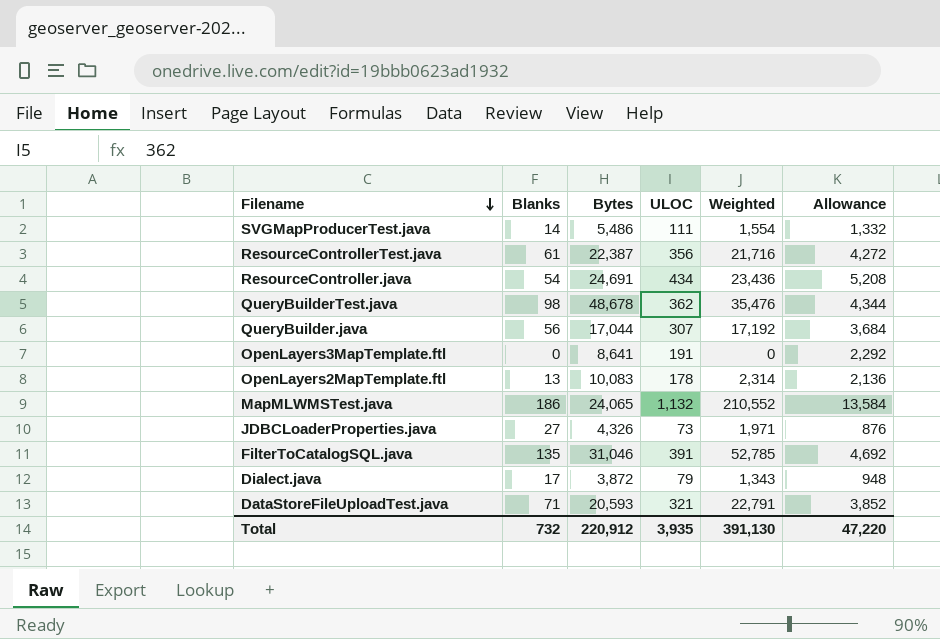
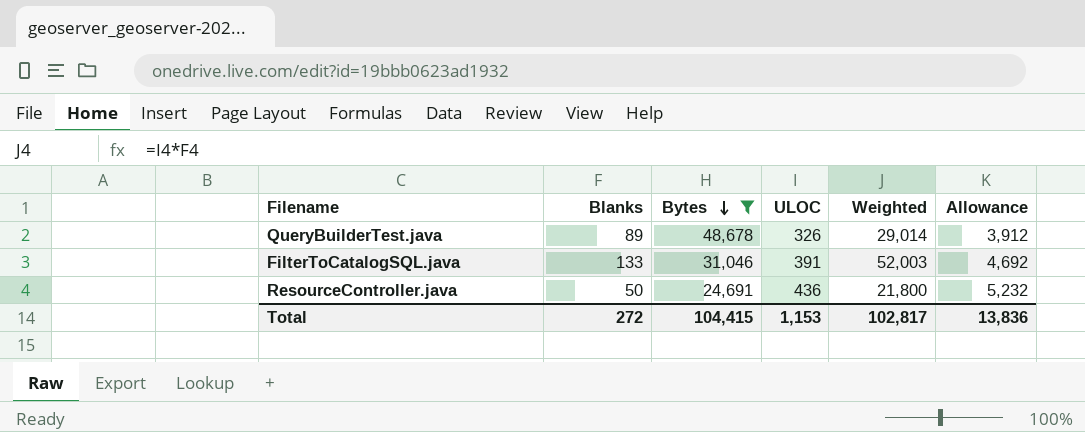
filter: none -> Bytes >= 24,691
row order: Filename descending -> Bytes descending
QueryBuilderTest.java | Blanks: 98 -> 89
QueryBuilderTest.java | ULOC: 362 -> 326
QueryBuilderTest.java | Weighted: 35,476 -> 29,014
QueryBuilderTest.java | Allowance: 4,344 -> 3,912
FilterToCatalogSQL.java | Blanks: 135 -> 133
FilterToCatalogSQL.java | Weighted: 52,785 -> 52,003
ResourceController.java | Blanks: 54 -> 50
ResourceController.java | ULOC: 434 -> 436
ResourceController.java | Weighted: 23,436 -> 21,800
ResourceController.java | Allowance: 5,208 -> 5,232
Total | Blanks: 732 -> 272
Total | Bytes: 220,912 -> 104,415
Total | ULOC: 3,935 -> 1,153
Total | Weighted: 391,130 -> 102,817
Total | Allowance: 47,220 -> 13,836

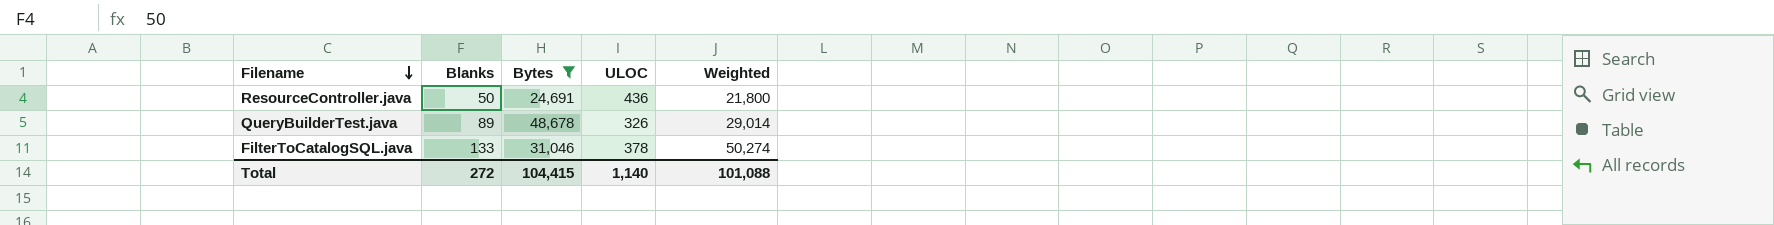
row order: Bytes descending -> Filename descending
column Allowance | formula: [ULOC] * 12 -> none
FilterToCatalogSQL.java | ULOC: 391 -> 378
FilterToCatalogSQL.java | Weighted: 52,003 -> 50,274
Total | ULOC: 1,153 -> 1,140
Total | Weighted: 102,817 -> 101,088

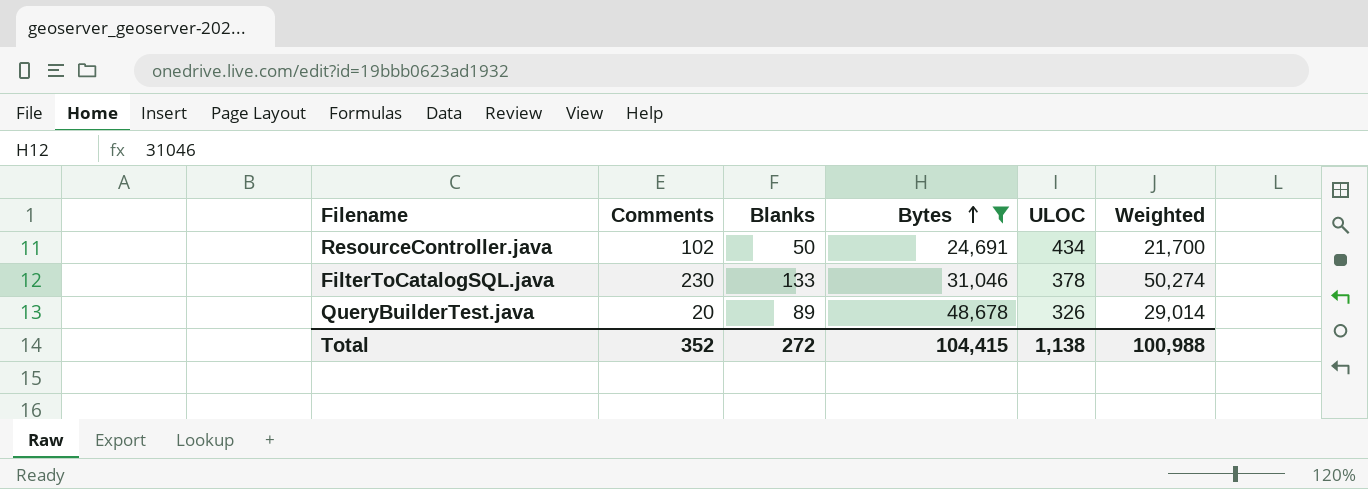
row order: Filename descending -> Bytes ascending
column Comments | position: none -> 2
ResourceController.java | ULOC: 436 -> 434
ResourceController.java | Weighted: 21,800 -> 21,700
Total | ULOC: 1,140 -> 1,138
Total | Weighted: 101,088 -> 100,988

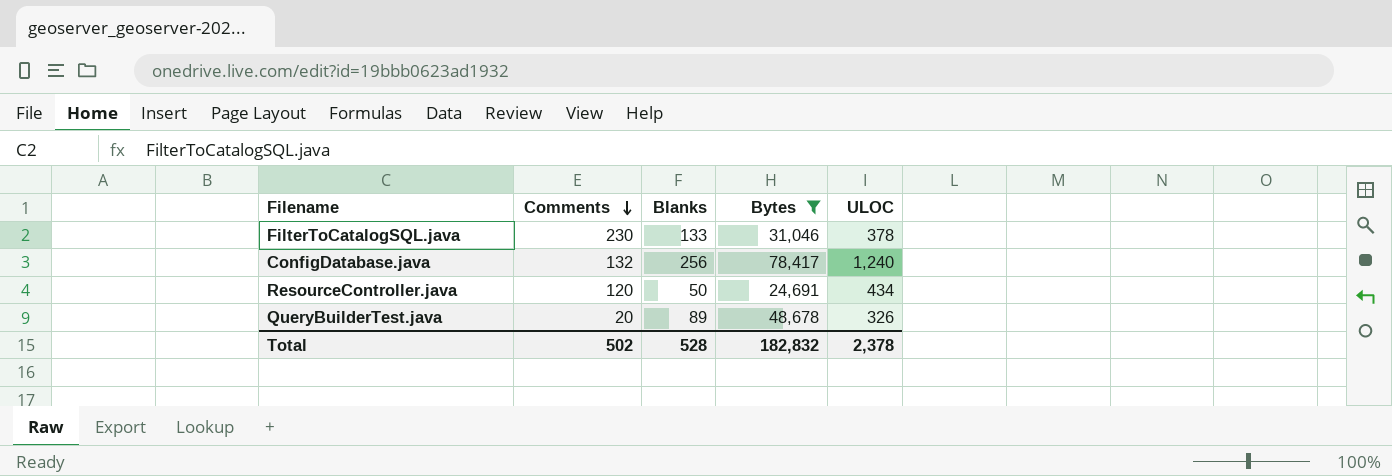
row order: Bytes ascending -> Comments descending
column Weighted | formula: [Blanks] * [ULOC] -> none
row ConfigDatabase.java: none -> 132 | 256 | 78,417 | 1,240
ResourceController.java | Comments: 102 -> 120
Total | Comments: 352 -> 502
Total | Blanks: 272 -> 528
Total | Bytes: 104,415 -> 182,832
Total | ULOC: 1,138 -> 2,378

